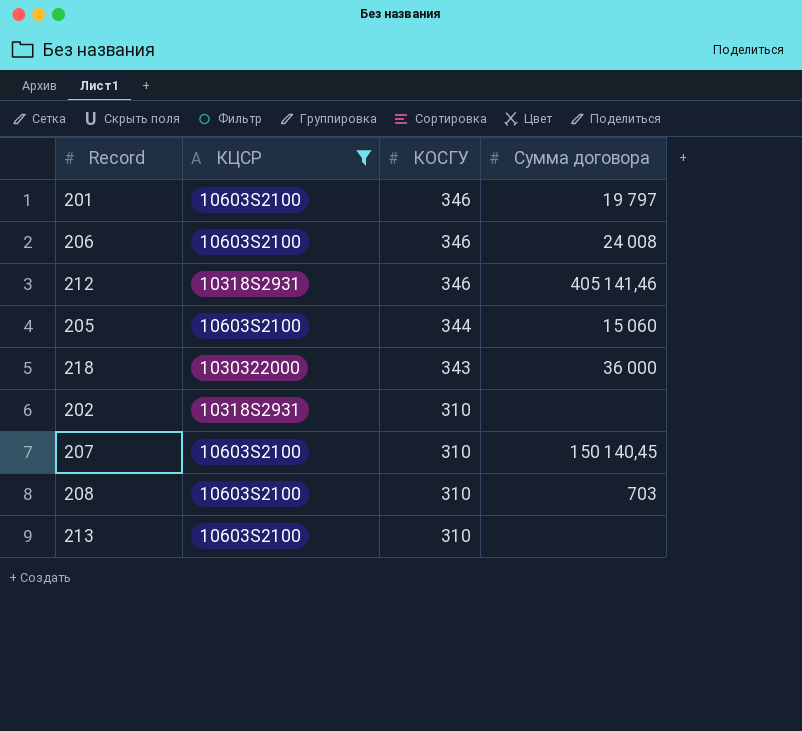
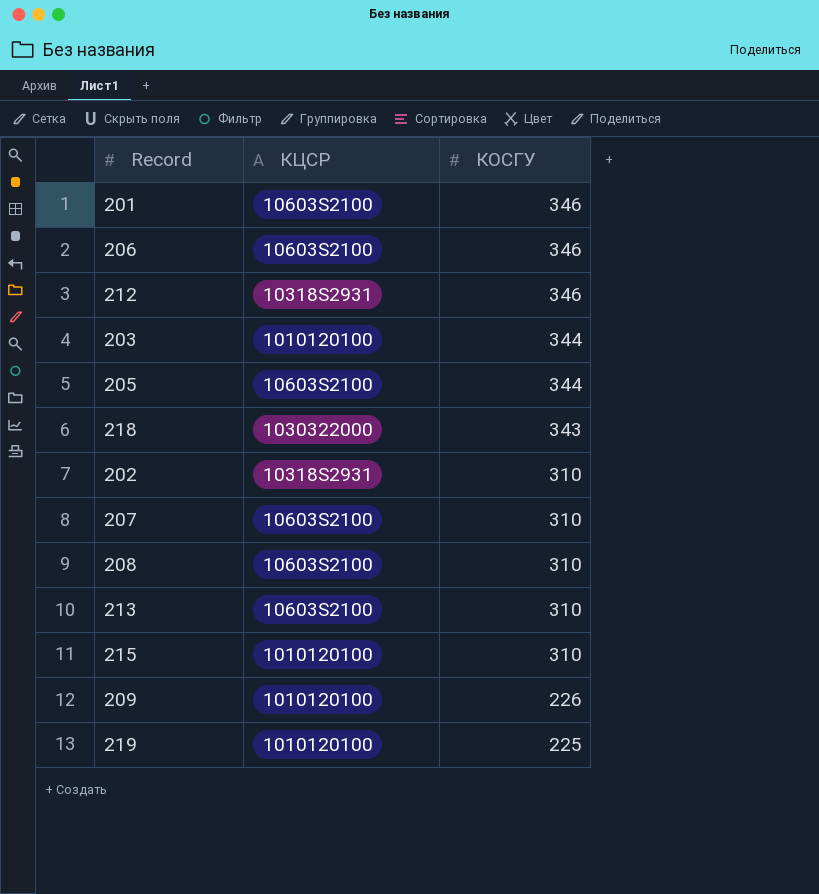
filter: КЦСР != 1010120100 -> none
column Сумма договора | position: 4 -> none

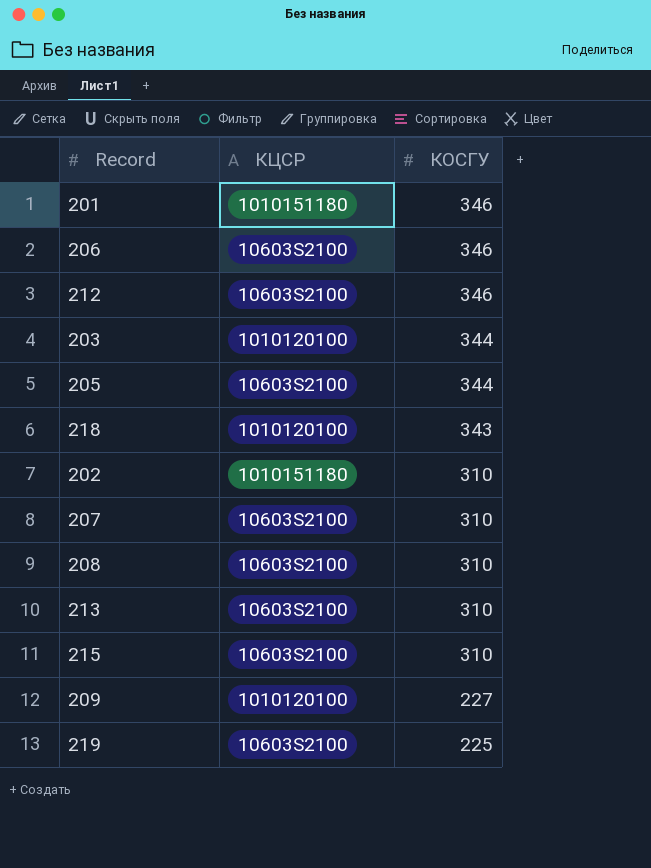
201 | КЦСР: 10603S2100 -> 1010151180
212 | КЦСР: 10318S2931 -> 10603S2100
218 | КЦСР: 1030322000 -> 1010120100
202 | КЦСР: 10318S2931 -> 1010151180
215 | КЦСР: 1010120100 -> 10603S2100
209 | КОСГУ: 226 -> 227
219 | КЦСР: 1010120100 -> 10603S2100

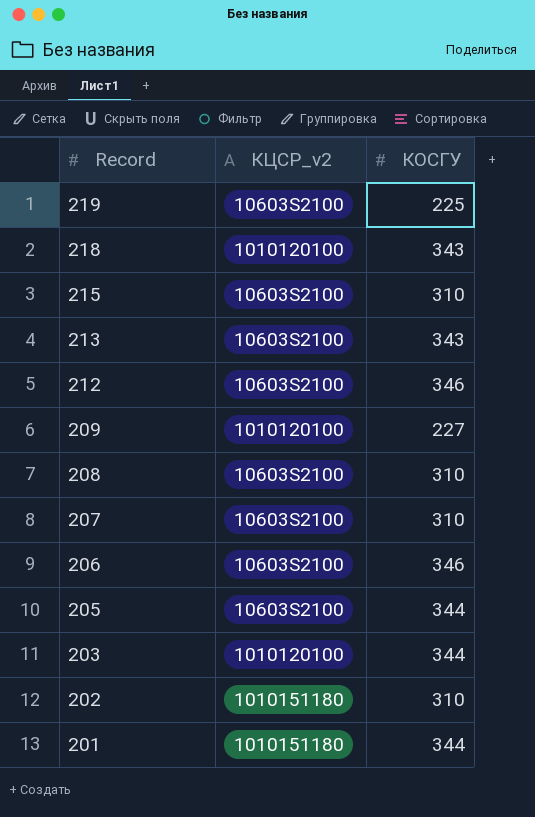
row order: КОСГУ descending -> Record descending
column name: КЦСР -> КЦСР_v2
213 | КОСГУ: 310 -> 343
201 | КОСГУ: 346 -> 344

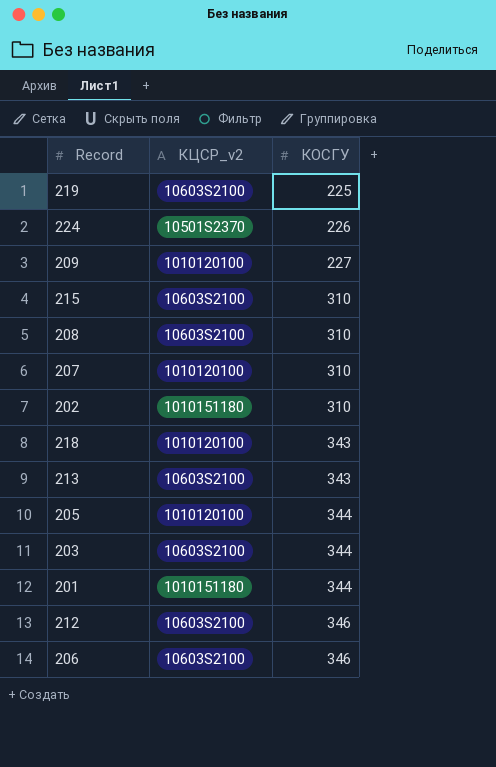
row order: Record descending -> КОСГУ ascending
row 224: none -> 10501S2370 | 226
207 | КЦСР_v2: 10603S2100 -> 1010120100
205 | КЦСР_v2: 10603S2100 -> 1010120100
203 | КЦСР_v2: 1010120100 -> 10603S2100

